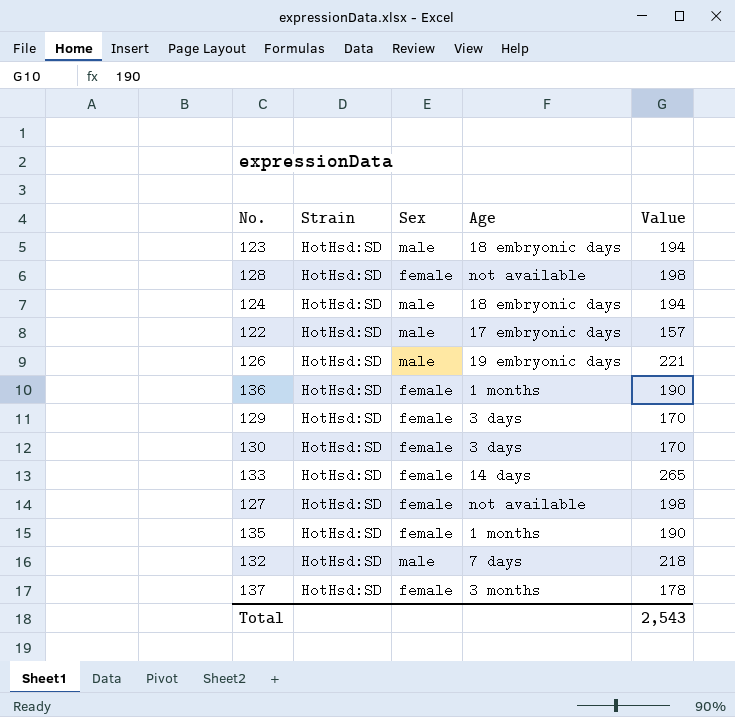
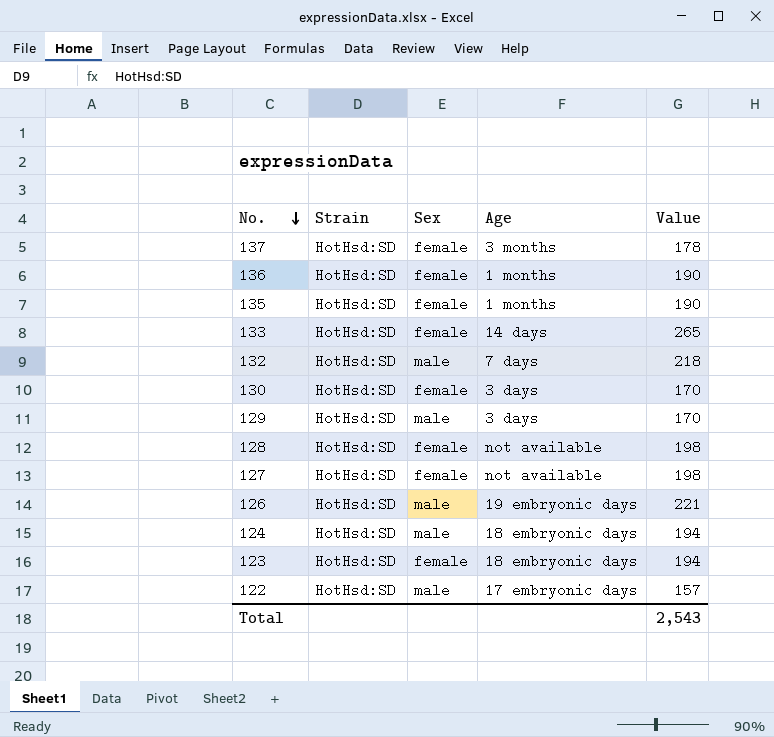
row order: none -> No. descending
129 | Sex: female -> male
123 | Sex: male -> female

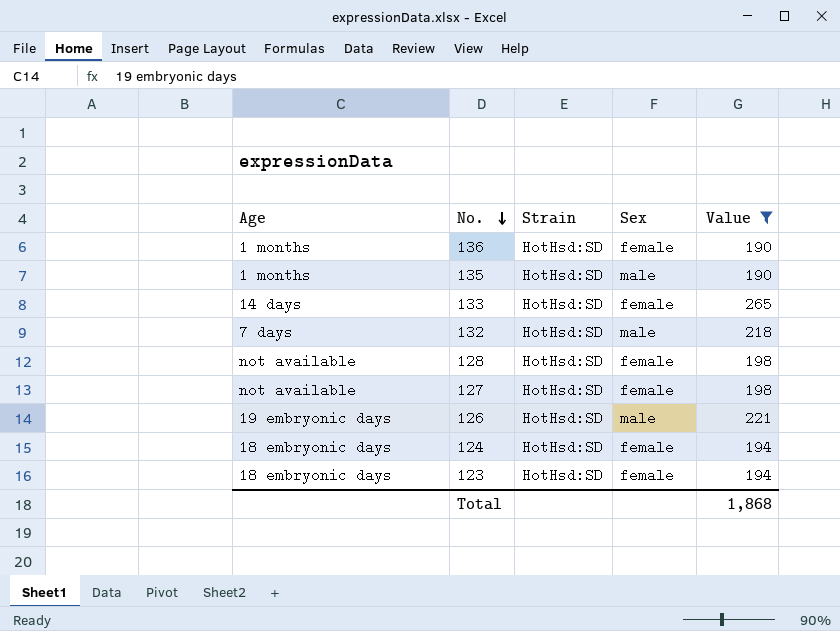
filter: none -> Value >= 190
column Age | position: 4 -> 1
135 | Sex: female -> male
124 | Sex: male -> female
Total | Value: 2,543 -> 1,868

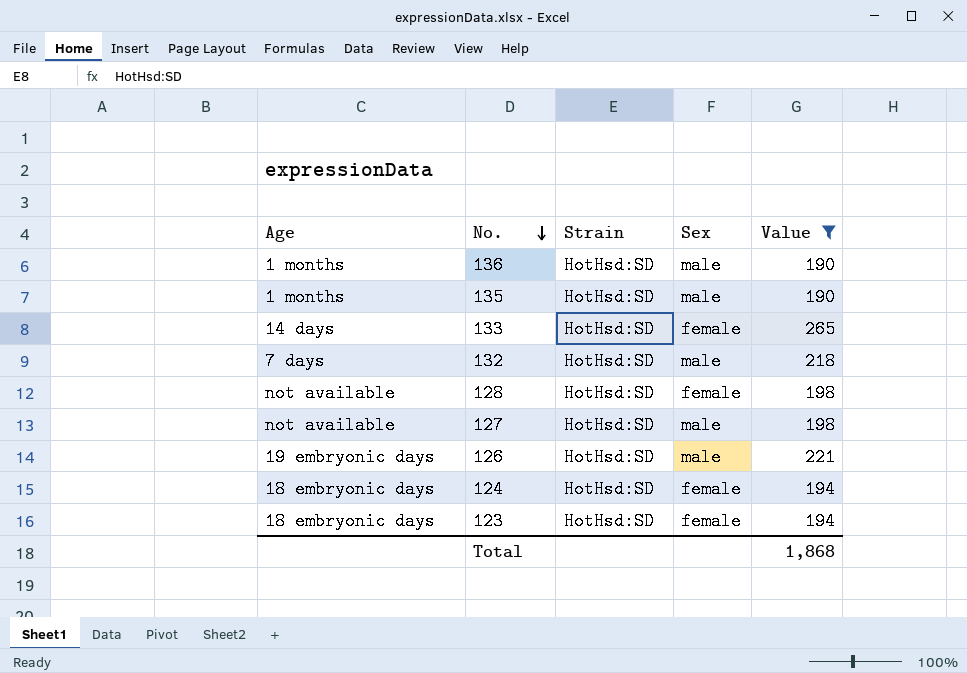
136 | Sex: female -> male
127 | Sex: female -> male

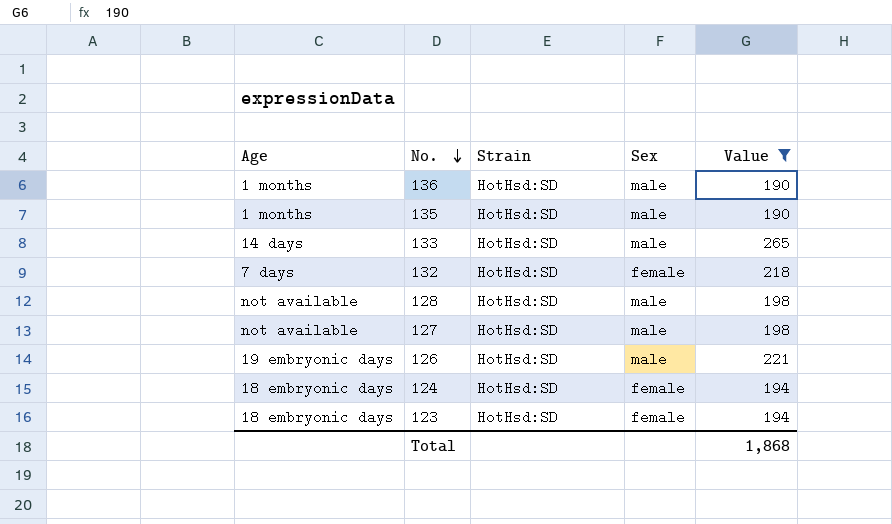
133 | Sex: female -> male
132 | Sex: male -> female
128 | Sex: female -> male

